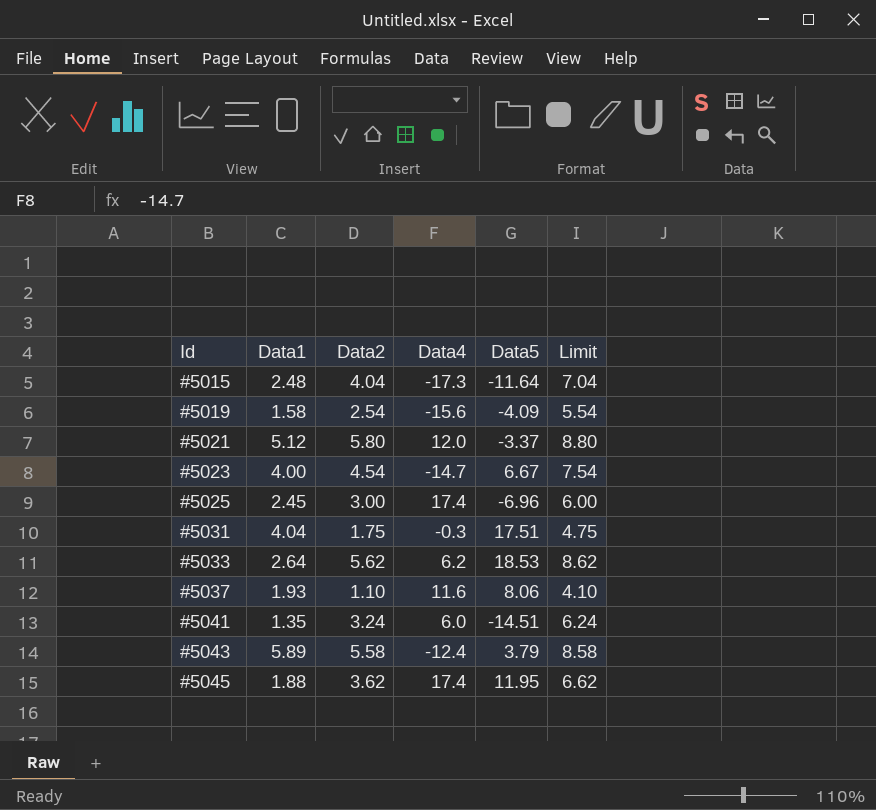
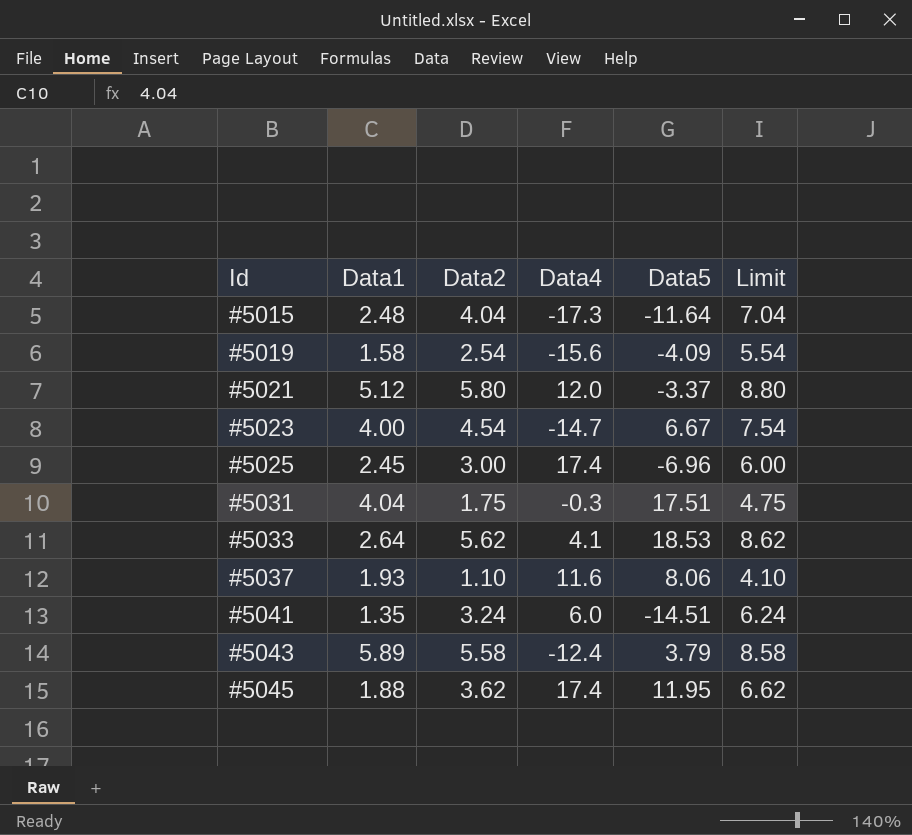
#5033 | Data4: 6.2 -> 4.1

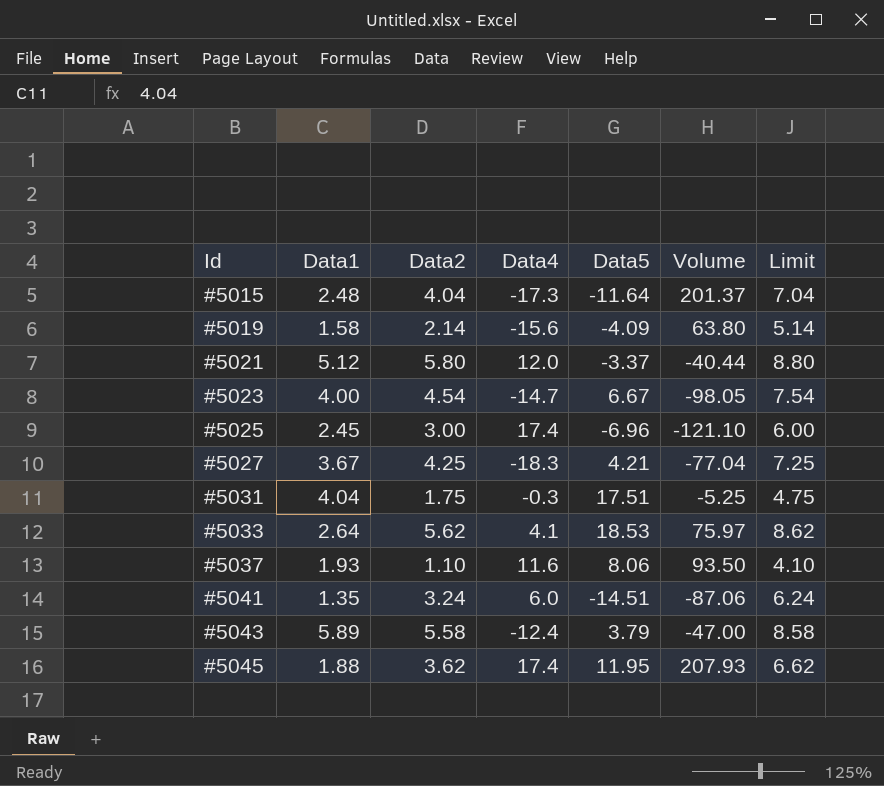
column Volume | formula: none -> [Data4] * [Data5]
#5019 | Data2: 2.54 -> 2.14
#5019 | Limit: 5.54 -> 5.14
row #5027: none -> 3.67 | 4.25 | -18.3 | 4.21 | -77.04 | 7.25

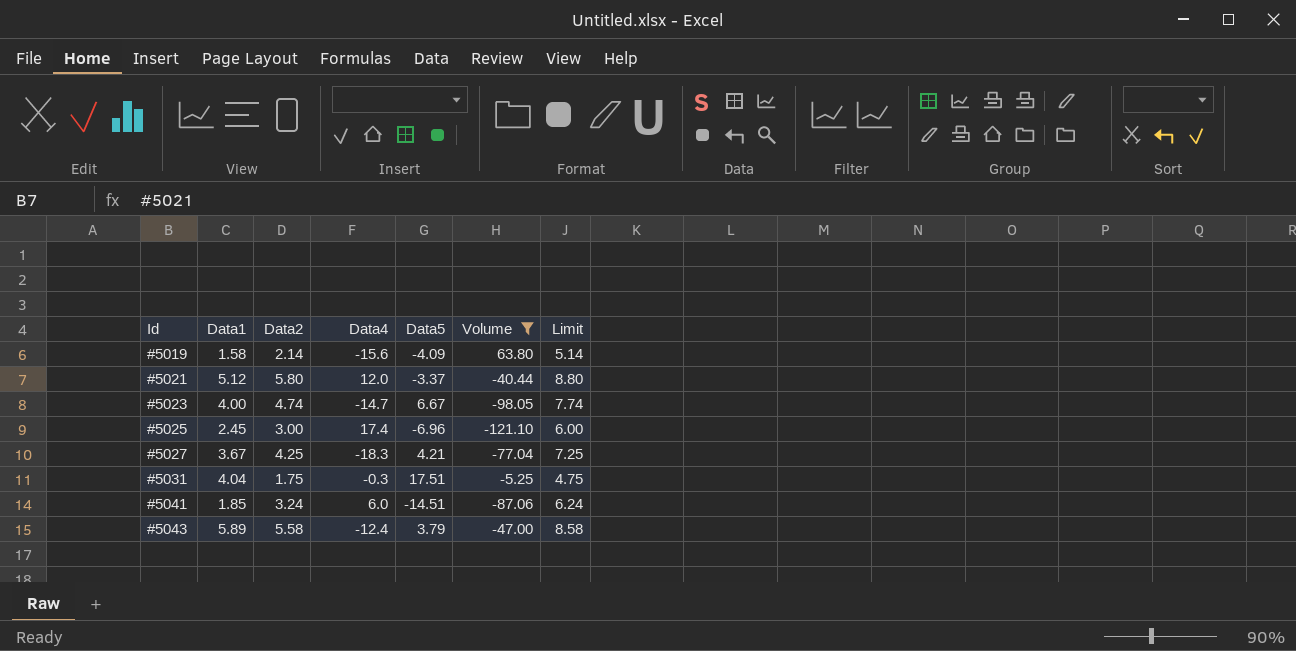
filter: none -> Volume <= 63.80
#5023 | Data2: 4.54 -> 4.74
#5023 | Limit: 7.54 -> 7.74
#5041 | Data1: 1.35 -> 1.85

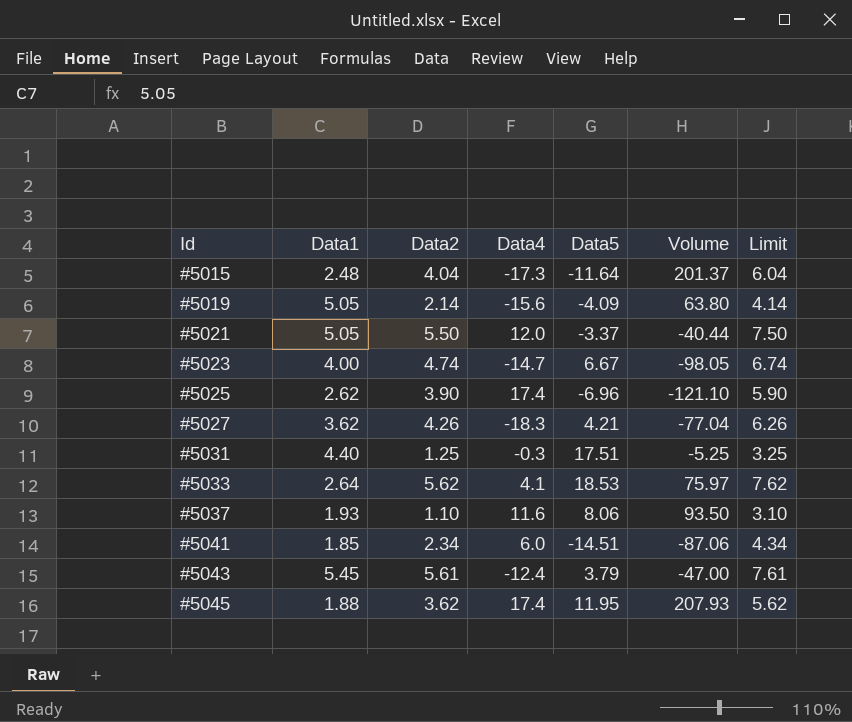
filter: Volume <= 63.80 -> none
column Limit | formula: [Data2] + 3 -> [Data2] + 2
#5019 | Data1: 1.58 -> 5.05
#5021 | Data1: 5.12 -> 5.05
#5021 | Data2: 5.80 -> 5.50
#5025 | Data1: 2.45 -> 2.62
#5025 | Data2: 3.00 -> 3.90
#5027 | Data1: 3.67 -> 3.62
#5027 | Data2: 4.25 -> 4.26
#5031 | Data1: 4.04 -> 4.40
#5031 | Data2: 1.75 -> 1.25
#5041 | Data2: 3.24 -> 2.34
#5043 | Data1: 5.89 -> 5.45
#5043 | Data2: 5.58 -> 5.61

